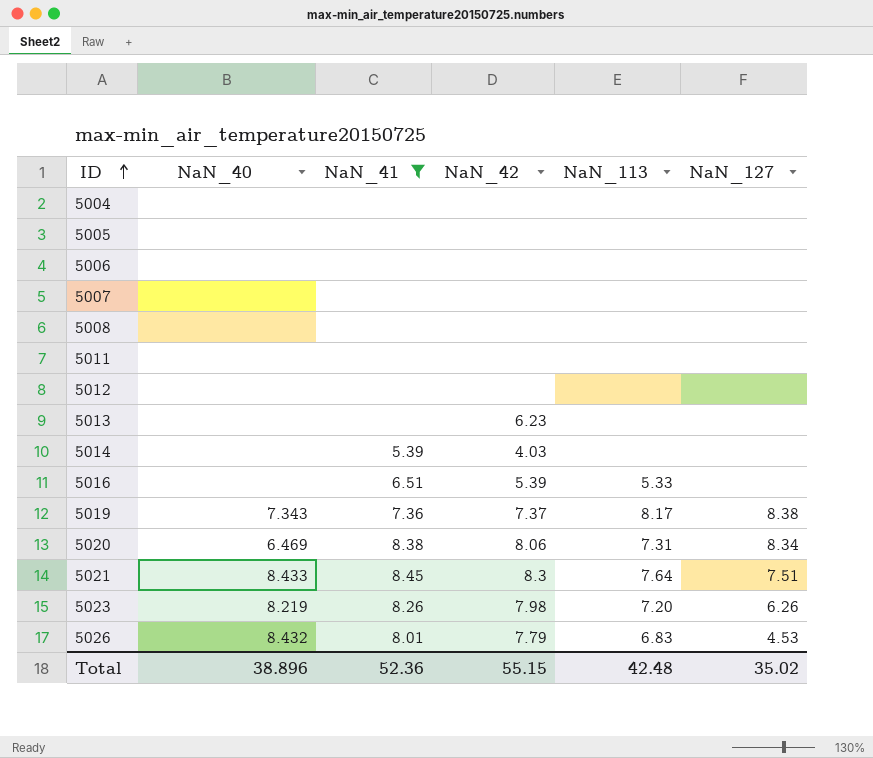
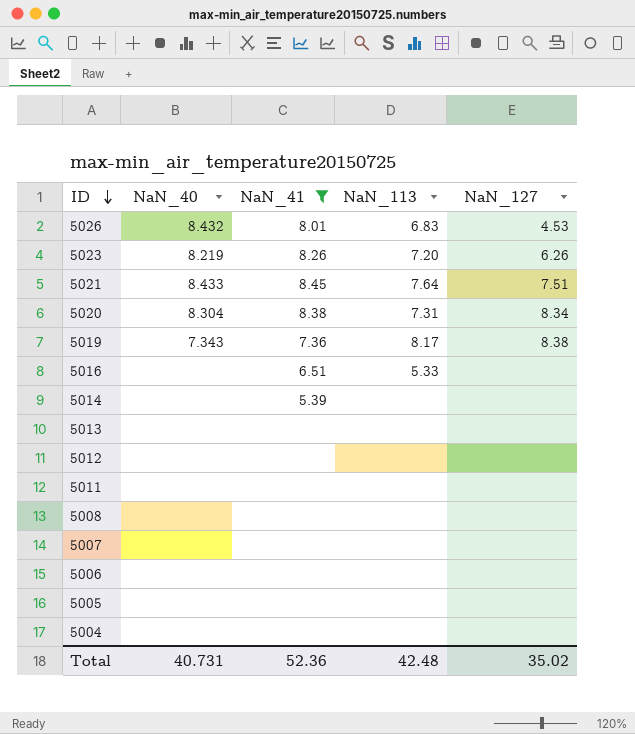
row order: ID ascending -> ID descending
column NaN_42 | position: 4 -> none
5020 | NaN_40: 6.469 -> 8.304
Total | NaN_40: 38.896 -> 40.731

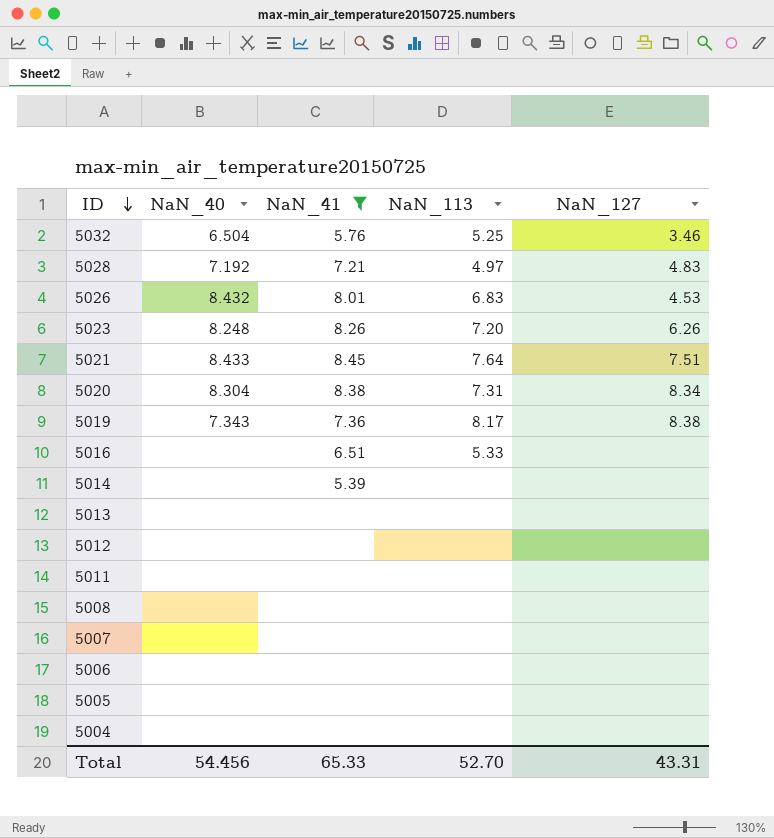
row 5032: none -> 6.504 | 5.76 | 5.25 | 3.46
row 5028: none -> 7.192 | 7.21 | 4.97 | 4.83
5023 | NaN_40: 8.219 -> 8.248
Total | NaN_40: 40.731 -> 54.456
Total | NaN_41: 52.36 -> 65.33
Total | NaN_113: 42.48 -> 52.70
Total | NaN_127: 35.02 -> 43.31

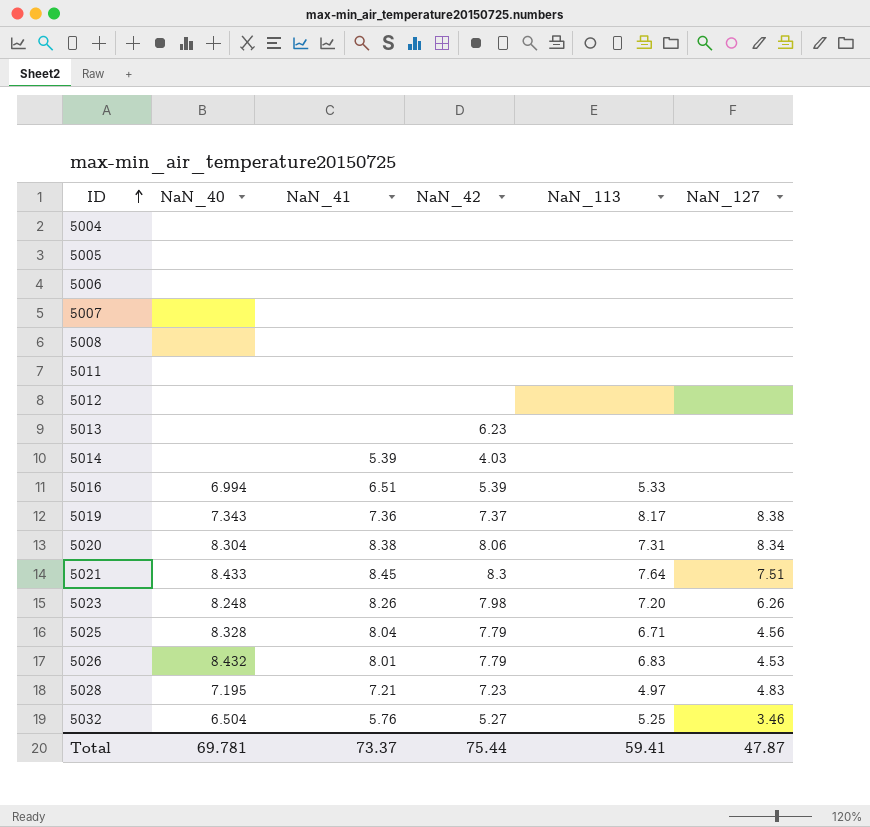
filter: NaN_41 != 8.04 -> none
row order: ID descending -> ID ascending
column NaN_42 | position: none -> 4
5016 | NaN_40: none -> 6.994
5028 | NaN_40: 7.192 -> 7.195
Total | NaN_40: 54.456 -> 69.781
Total | NaN_41: 65.33 -> 73.37
Total | NaN_113: 52.70 -> 59.41
Total | NaN_127: 43.31 -> 47.87

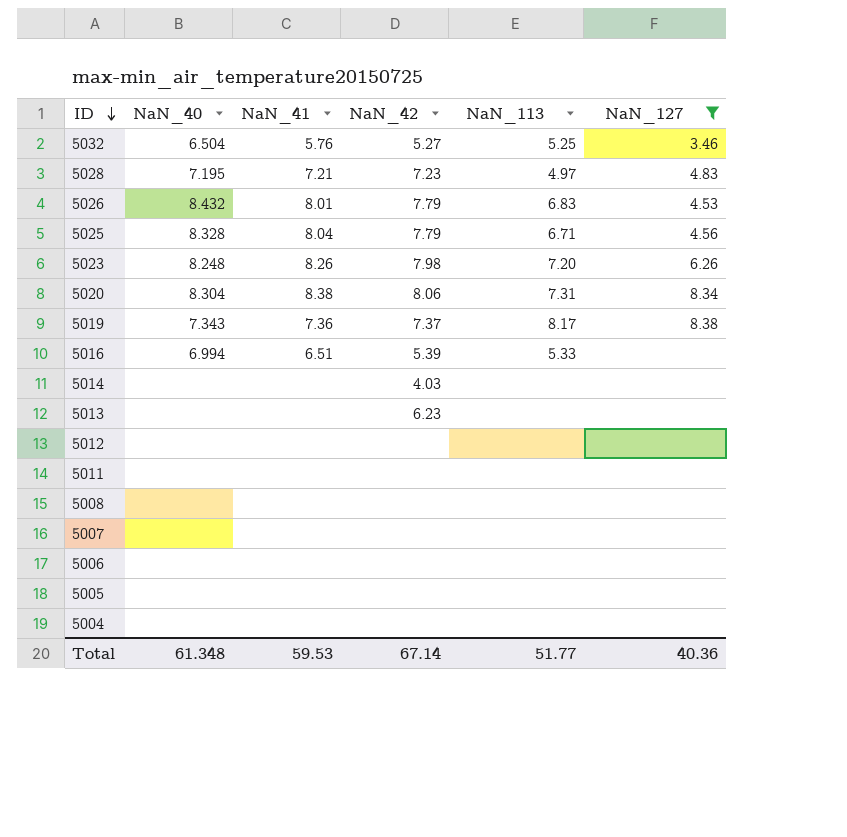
filter: none -> NaN_127 != 7.51
row order: ID ascending -> ID descending
5014 | NaN_41: 5.39 -> none
Total | NaN_40: 69.781 -> 61.348
Total | NaN_41: 73.37 -> 59.53
Total | NaN_42: 75.44 -> 67.14
Total | NaN_113: 59.41 -> 51.77
Total | NaN_127: 47.87 -> 40.36

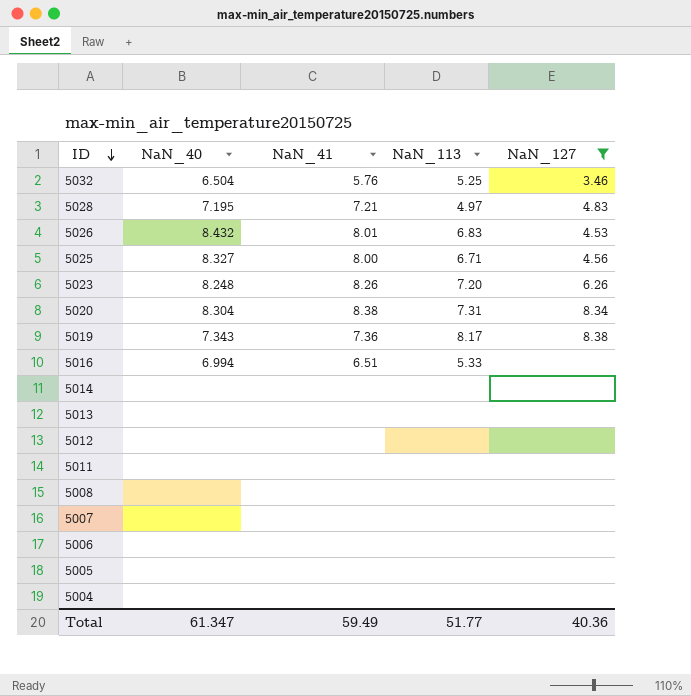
column NaN_42 | position: 4 -> none
5025 | NaN_40: 8.328 -> 8.327
5025 | NaN_41: 8.04 -> 8.00
Total | NaN_40: 61.348 -> 61.347
Total | NaN_41: 59.53 -> 59.49

